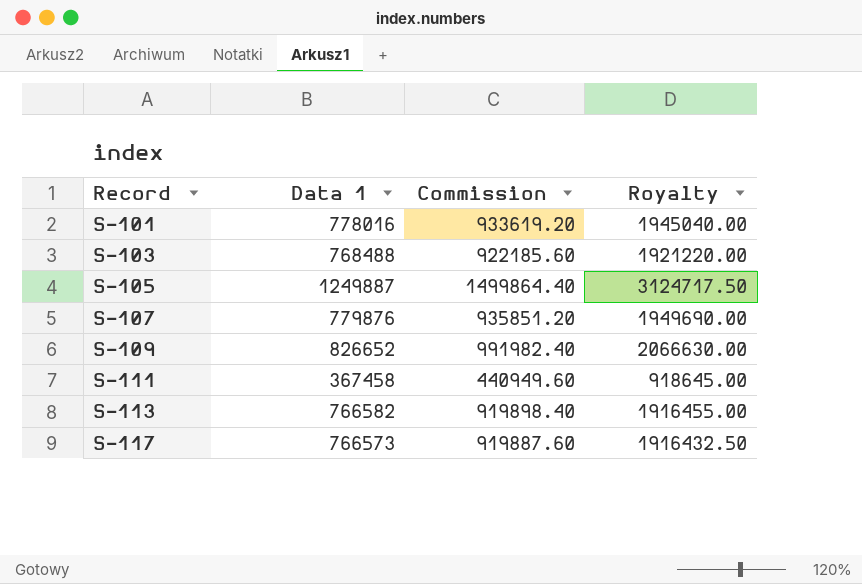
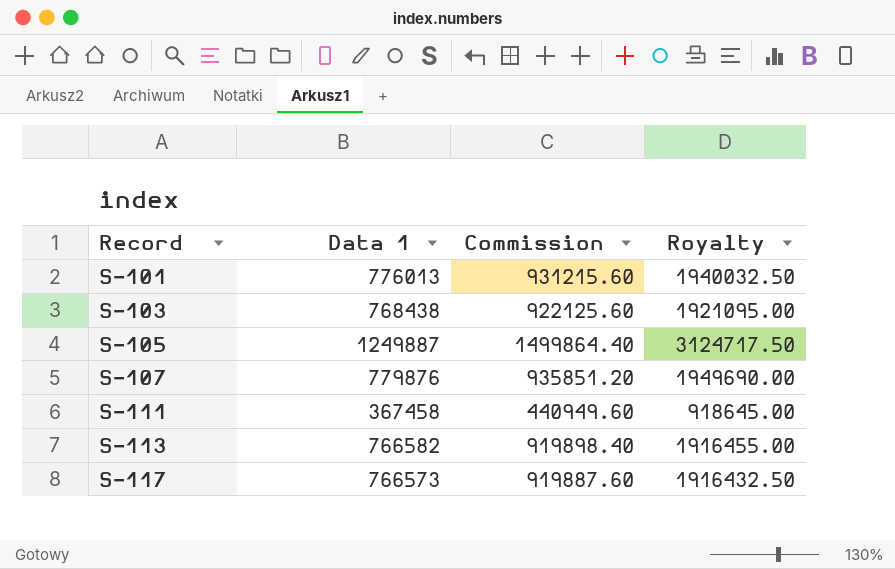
row S-109: 826652 | 991982.40 | 2066630.00 -> none
S-101 | Data 1: 778016 -> 776013
S-101 | Commission: 933619.20 -> 931215.60
S-101 | Royalty: 1945040.00 -> 1940032.50
S-103 | Data 1: 768488 -> 768438
S-103 | Commission: 922185.60 -> 922125.60
S-103 | Royalty: 1921220.00 -> 1921095.00

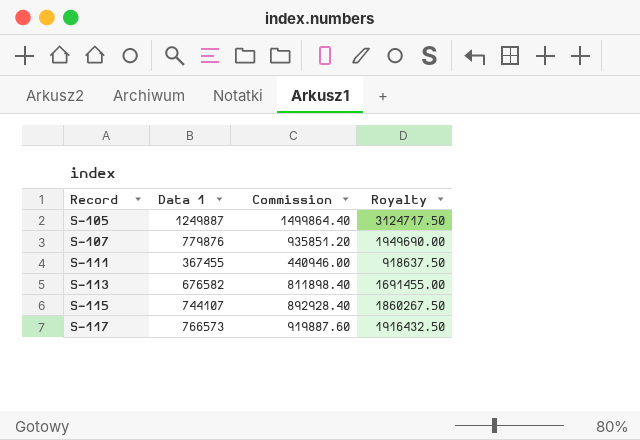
row S-101: 776013 | 931215.60 | 1940032.50 -> none
row S-103: 768438 | 922125.60 | 1921095.00 -> none
S-111 | Data 1: 367458 -> 367455
S-111 | Commission: 440949.60 -> 440946.00
S-111 | Royalty: 918645.00 -> 918637.50
S-113 | Data 1: 766582 -> 676582
S-113 | Commission: 919898.40 -> 811898.40
S-113 | Royalty: 1916455.00 -> 1691455.00
row S-115: none -> 744107 | 892928.40 | 1860267.50

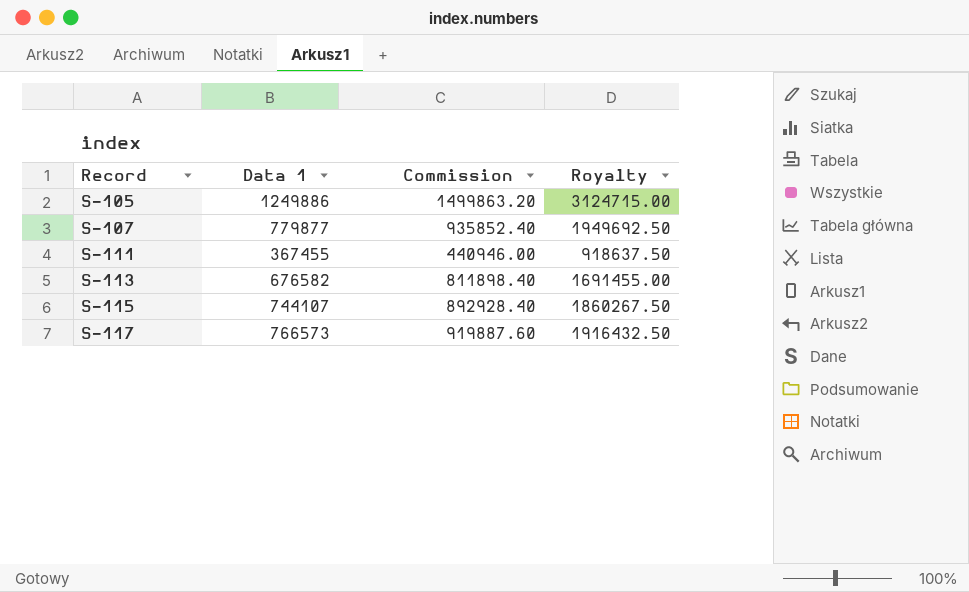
S-105 | Data 1: 1249887 -> 1249886
S-105 | Commission: 1499864.40 -> 1499863.20
S-105 | Royalty: 3124717.50 -> 3124715.00
S-107 | Data 1: 779876 -> 779877
S-107 | Commission: 935851.20 -> 935852.40
S-107 | Royalty: 1949690.00 -> 1949692.50

